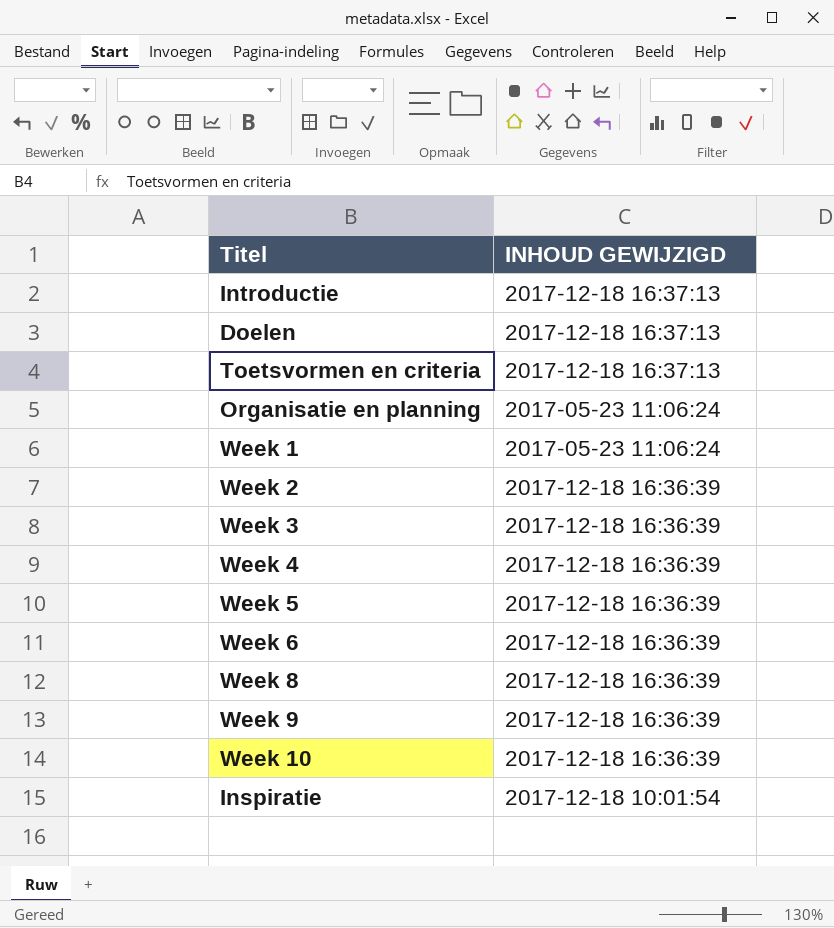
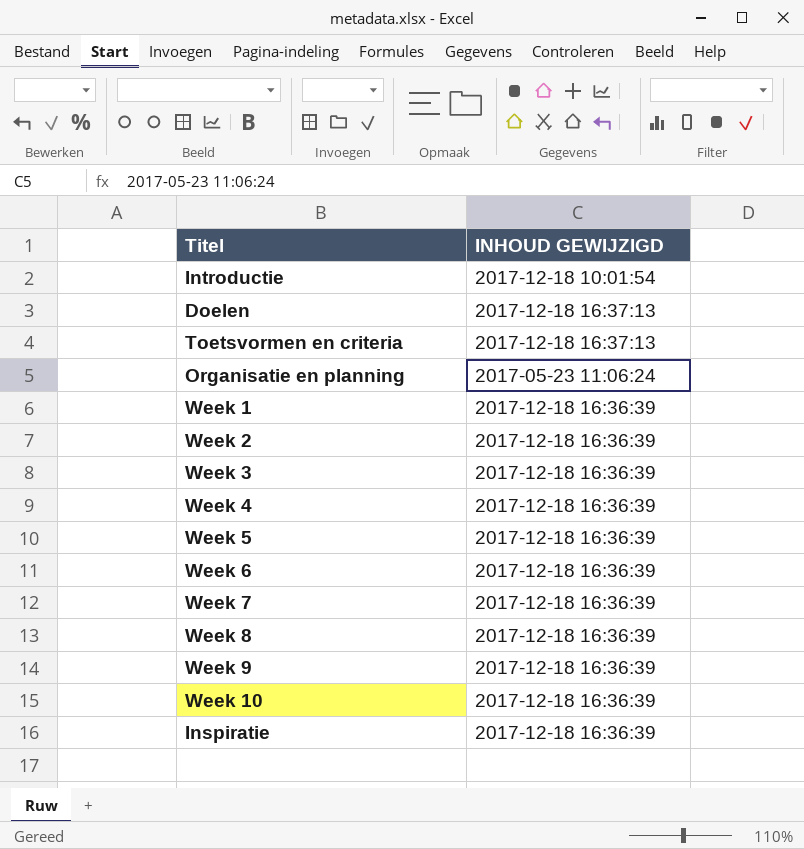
Introductie | INHOUD GEWIJZIGD: 2017-12-18 16:37:13 -> 2017-12-18 10:01:54
Week 1 | INHOUD GEWIJZIGD: 2017-05-23 11:06:24 -> 2017-12-18 16:36:39
row Week 7: none -> 2017-12-18 16:36:39
Inspiratie | INHOUD GEWIJZIGD: 2017-12-18 10:01:54 -> 2017-12-18 16:36:39

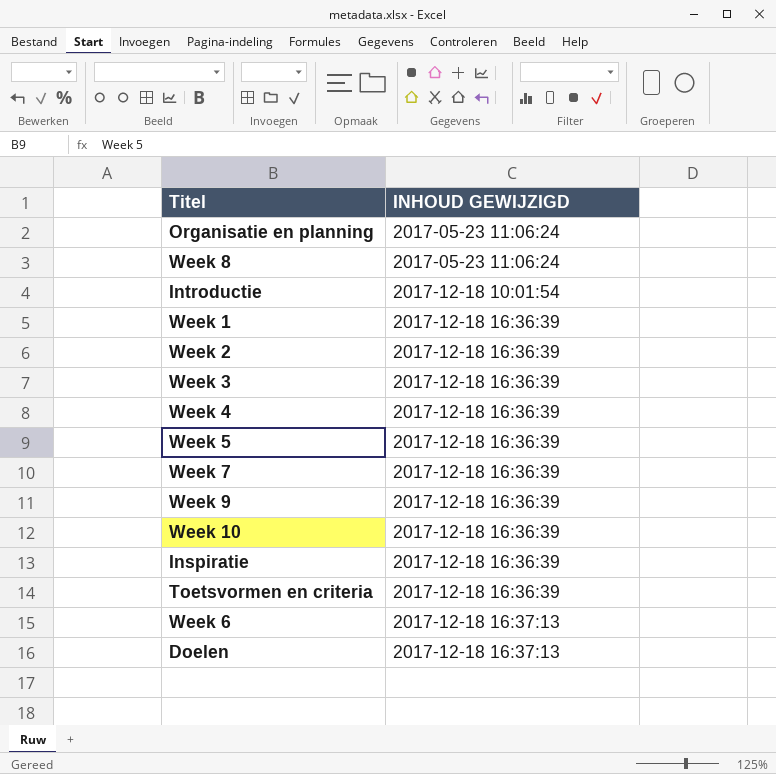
row order: none -> INHOUD GEWIJZIGD ascending
Week 8 | INHOUD GEWIJZIGD: 2017-12-18 16:36:39 -> 2017-05-23 11:06:24
Toetsvormen en criteria | INHOUD GEWIJZIGD: 2017-12-18 16:37:13 -> 2017-12-18 16:36:39
Week 6 | INHOUD GEWIJZIGD: 2017-12-18 16:36:39 -> 2017-12-18 16:37:13

